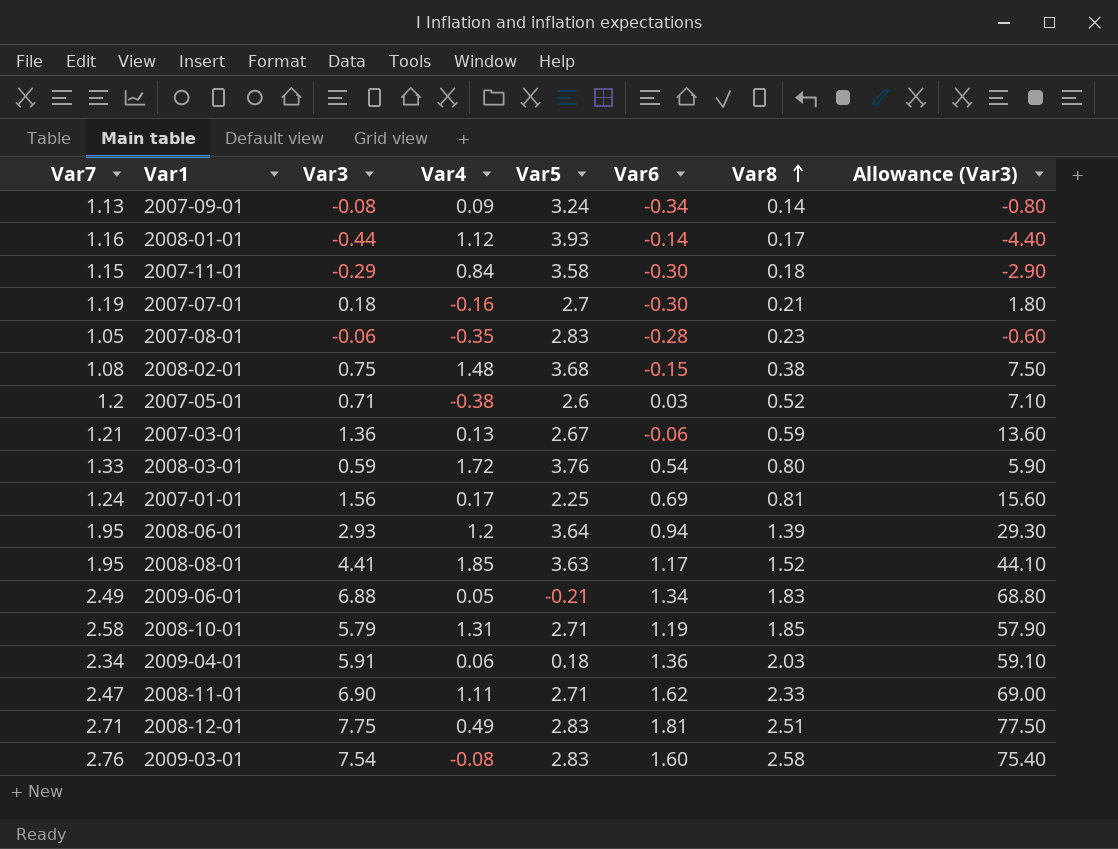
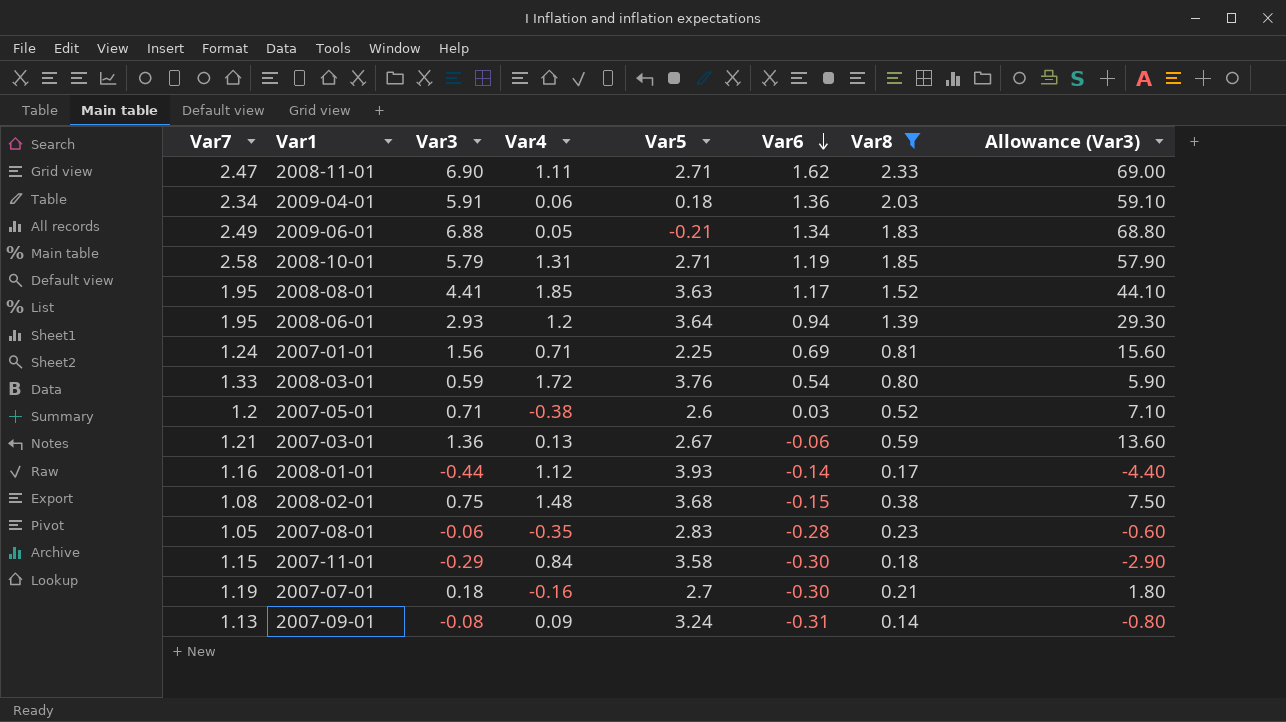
filter: none -> Var8 <= 2.33
row order: Var8 ascending -> Var6 descending
2007-01-01 | Var4: 0.17 -> 0.71
2007-09-01 | Var6: -0.34 -> -0.31

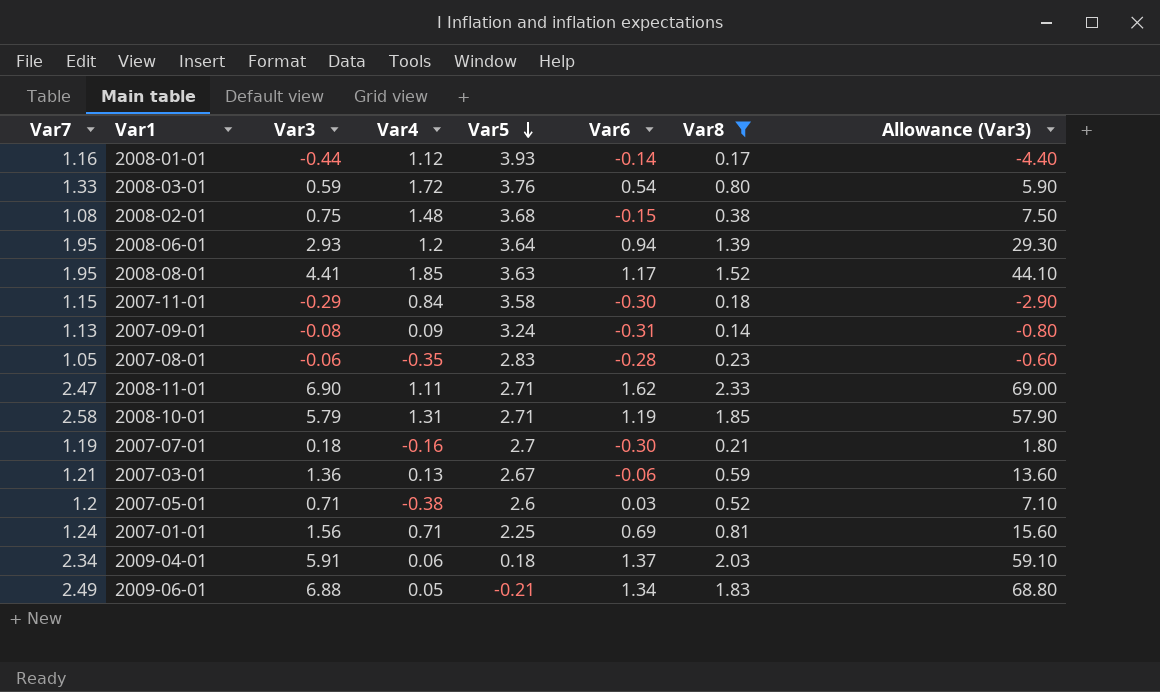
row order: Var6 descending -> Var5 descending
2009-04-01 | Var6: 1.36 -> 1.37

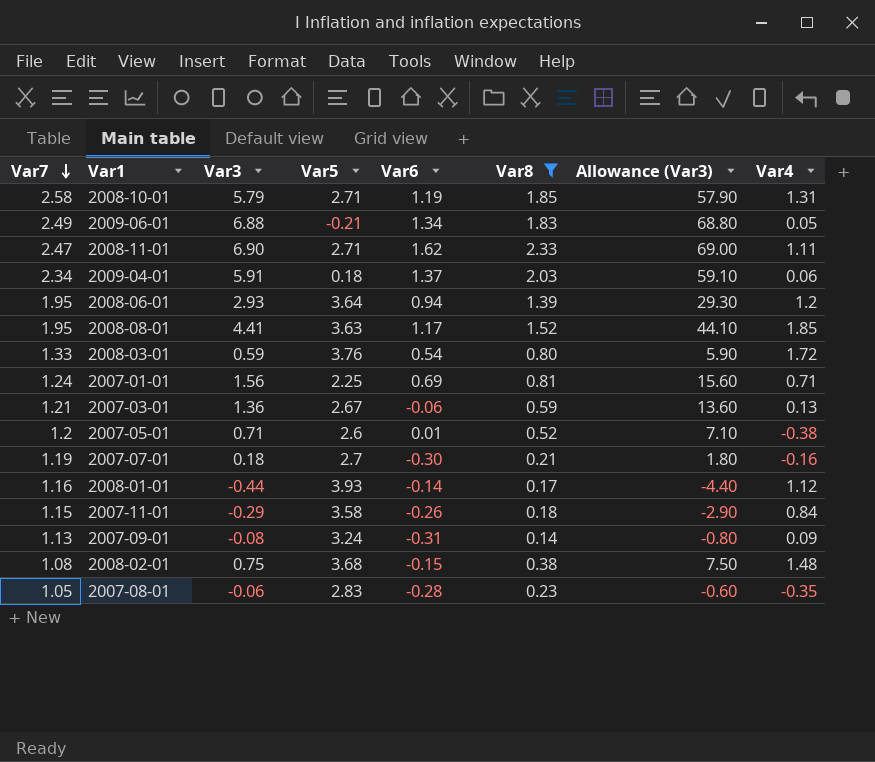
row order: Var5 descending -> Var7 descending
column Var4 | position: 4 -> 8
2007-05-01 | Var6: 0.03 -> 0.01
2007-11-01 | Var6: -0.30 -> -0.26

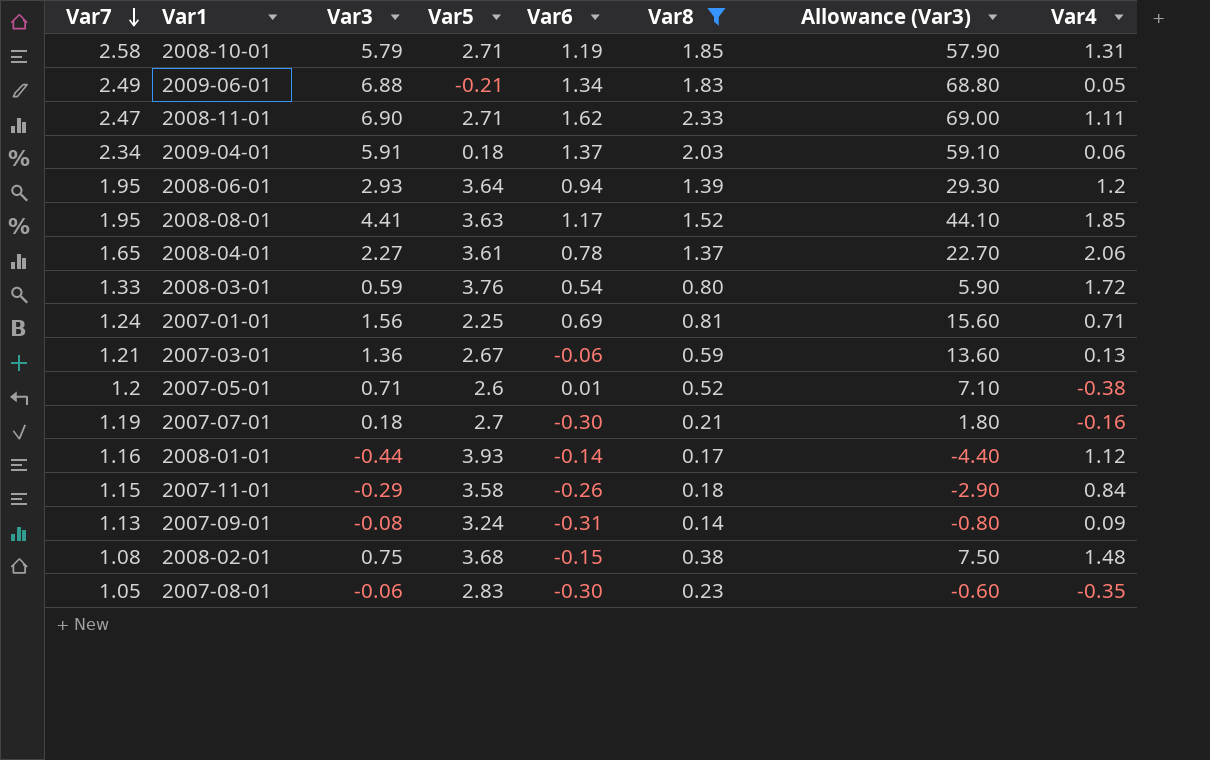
row 2008-04-01: none -> 1.65 | 2.27 | 3.61 | 0.78 | 1.37 | 22.70 | 2.06
2007-08-01 | Var6: -0.28 -> -0.30

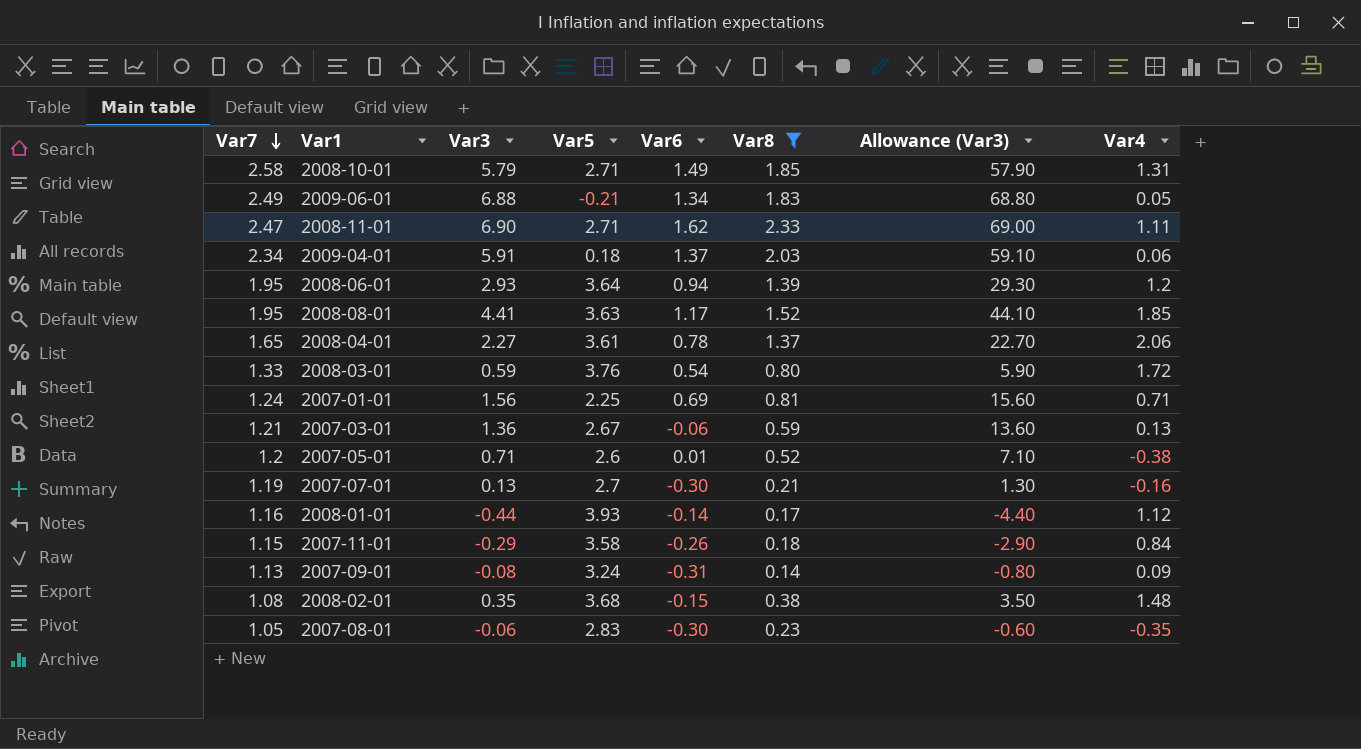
2008-10-01 | Var6: 1.19 -> 1.49
2007-07-01 | Var3: 0.18 -> 0.13
2007-07-01 | Allowance (Var3): 1.80 -> 1.30
2008-02-01 | Var3: 0.75 -> 0.35
2008-02-01 | Allowance (Var3): 7.50 -> 3.50

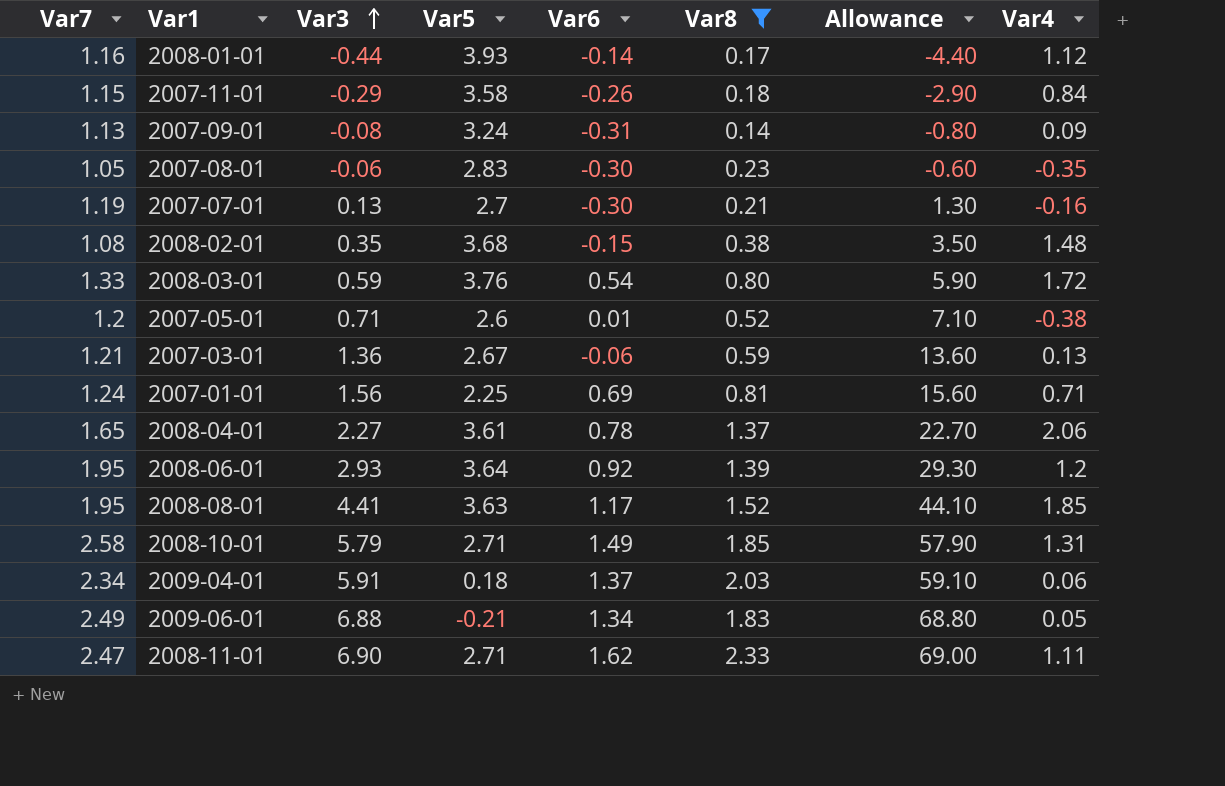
row order: Var7 descending -> Var3 ascending
column name: Allowance (Var3) -> Allowance
2008-06-01 | Var6: 0.94 -> 0.92

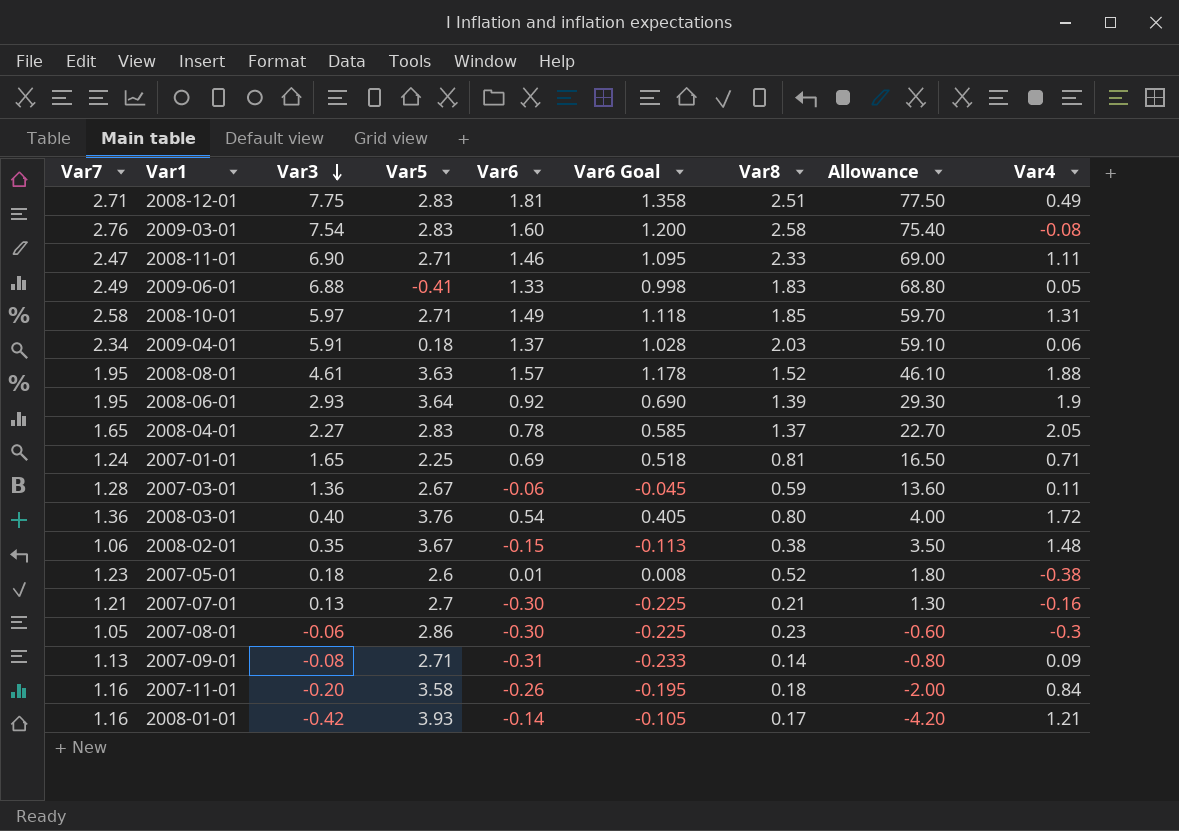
filter: Var8 <= 2.33 -> none
row order: Var3 ascending -> Var3 descending
column Var6 Goal | formula: none -> [Var6] * 0.75
2008-11-01 | Var6: 1.62 -> 1.46
2009-06-01 | Var5: -0.21 -> -0.41
2009-06-01 | Var6: 1.34 -> 1.33
2008-10-01 | Var3: 5.79 -> 5.97
2008-10-01 | Allowance: 57.90 -> 59.70
2008-08-01 | Var3: 4.41 -> 4.61
2008-08-01 | Var6: 1.17 -> 1.57
2008-08-01 | Allowance: 44.10 -> 46.10
2008-08-01 | Var4: 1.85 -> 1.88
2008-06-01 | Var4: 1.2 -> 1.9
2008-04-01 | Var5: 3.61 -> 2.83
2008-04-01 | Var4: 2.06 -> 2.05
2007-01-01 | Var3: 1.56 -> 1.65
2007-01-01 | Allowance: 15.60 -> 16.50
2007-03-01 | Var7: 1.21 -> 1.28
2007-03-01 | Var4: 0.13 -> 0.11
2008-03-01 | Var7: 1.33 -> 1.36
2008-03-01 | Var3: 0.59 -> 0.40
2008-03-01 | Allowance: 5.90 -> 4.00
2008-02-01 | Var7: 1.08 -> 1.06
2008-02-01 | Var5: 3.68 -> 3.67
2007-05-01 | Var7: 1.2 -> 1.23
2007-05-01 | Var3: 0.71 -> 0.18
2007-05-01 | Allowance: 7.10 -> 1.80
2007-07-01 | Var7: 1.19 -> 1.21
2007-08-01 | Var5: 2.83 -> 2.86
2007-08-01 | Var4: -0.35 -> -0.3
2007-09-01 | Var5: 3.24 -> 2.71
2007-11-01 | Var7: 1.15 -> 1.16
2007-11-01 | Var3: -0.29 -> -0.20
2007-11-01 | Allowance: -2.90 -> -2.00
2008-01-01 | Var3: -0.44 -> -0.42
2008-01-01 | Allowance: -4.40 -> -4.20
2008-01-01 | Var4: 1.12 -> 1.21

